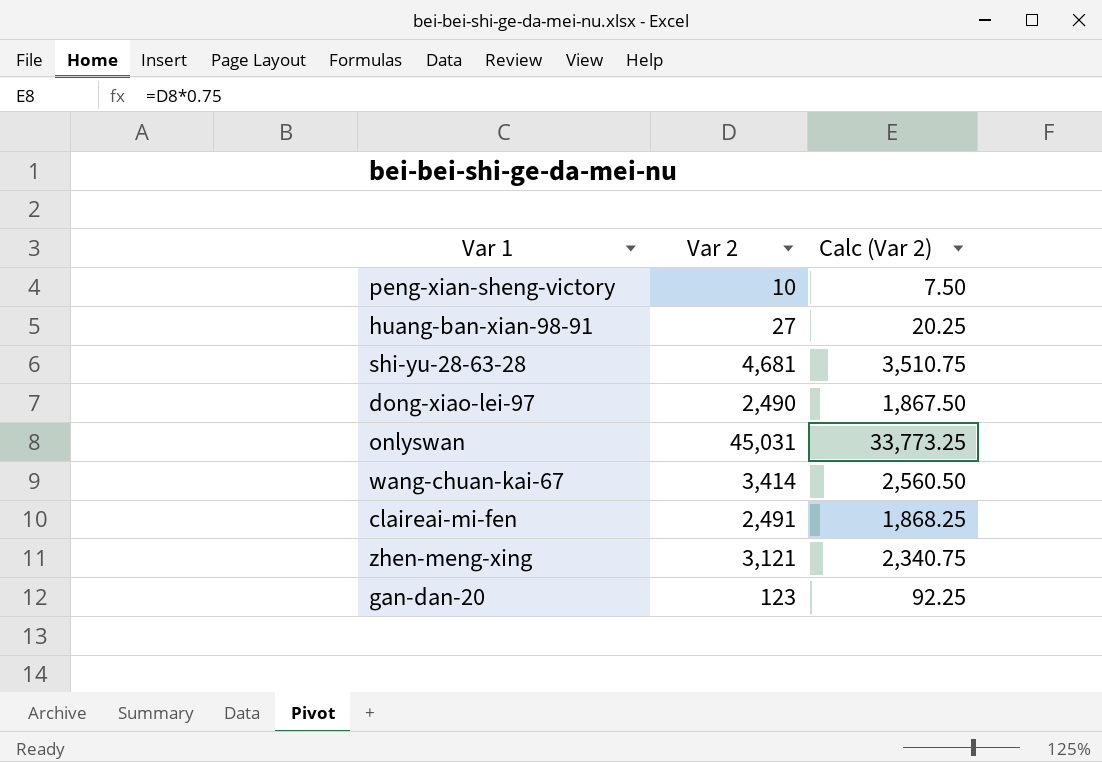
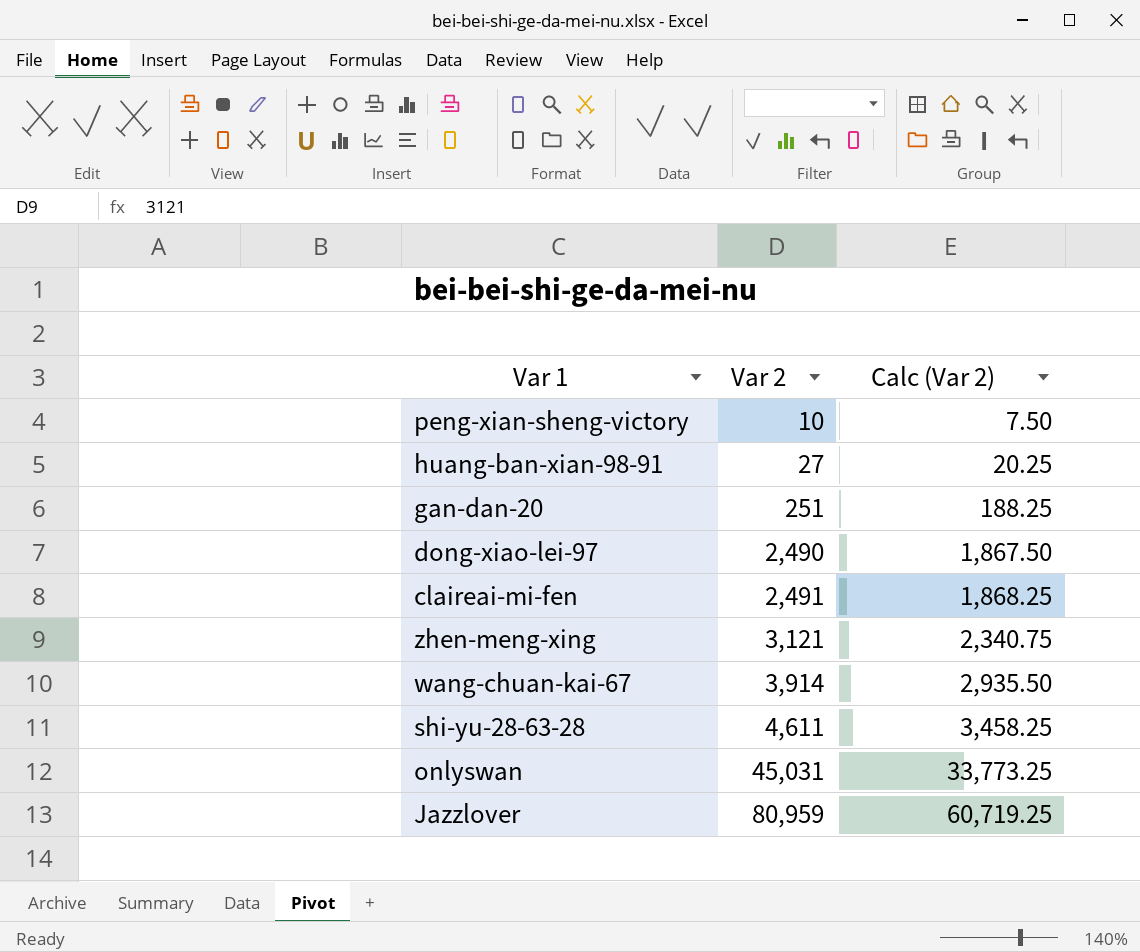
row order: none -> Var 2 ascending
gan-dan-20 | Var 2: 123 -> 251
gan-dan-20 | Calc (Var 2): 92.25 -> 188.25
wang-chuan-kai-67 | Var 2: 3,414 -> 3,914
wang-chuan-kai-67 | Calc (Var 2): 2,560.50 -> 2,935.50
shi-yu-28-63-28 | Var 2: 4,681 -> 4,611
shi-yu-28-63-28 | Calc (Var 2): 3,510.75 -> 3,458.25
row Jazzlover: none -> 80,959 | 60,719.25

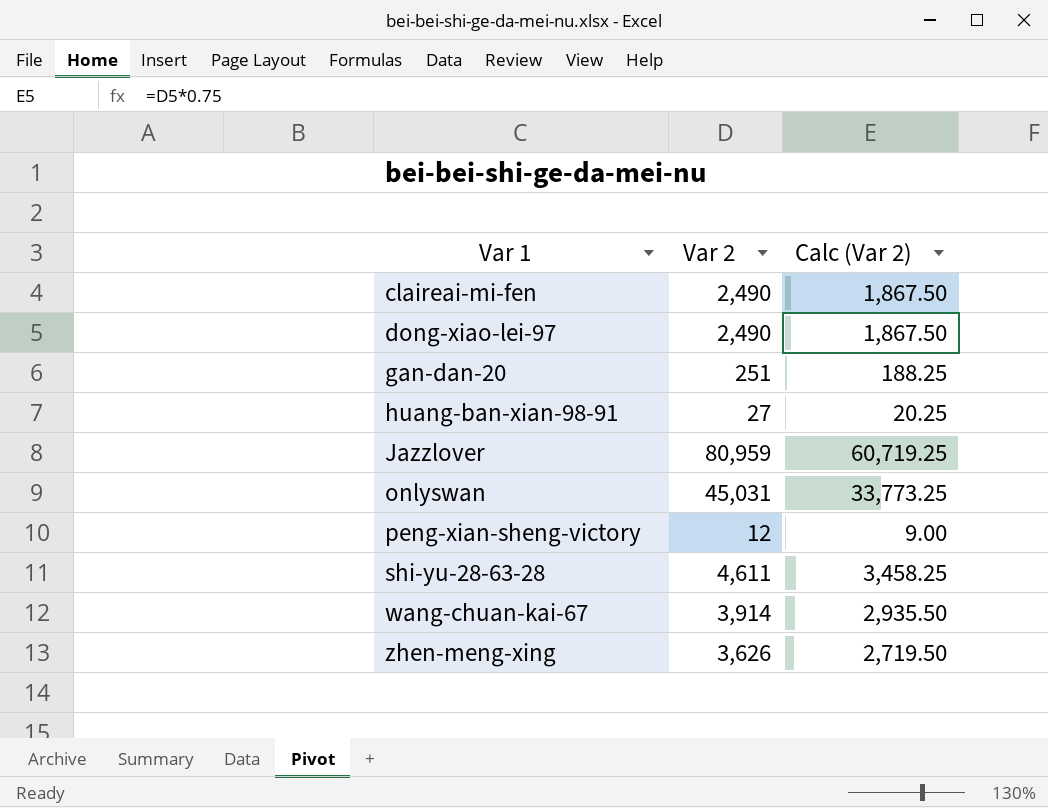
row order: Var 2 ascending -> Var 1 ascending
claireai-mi-fen | Var 2: 2,491 -> 2,490
claireai-mi-fen | Calc (Var 2): 1,868.25 -> 1,867.50
peng-xian-sheng-victory | Var 2: 10 -> 12
peng-xian-sheng-victory | Calc (Var 2): 7.50 -> 9.00
zhen-meng-xing | Var 2: 3,121 -> 3,626
zhen-meng-xing | Calc (Var 2): 2,340.75 -> 2,719.50

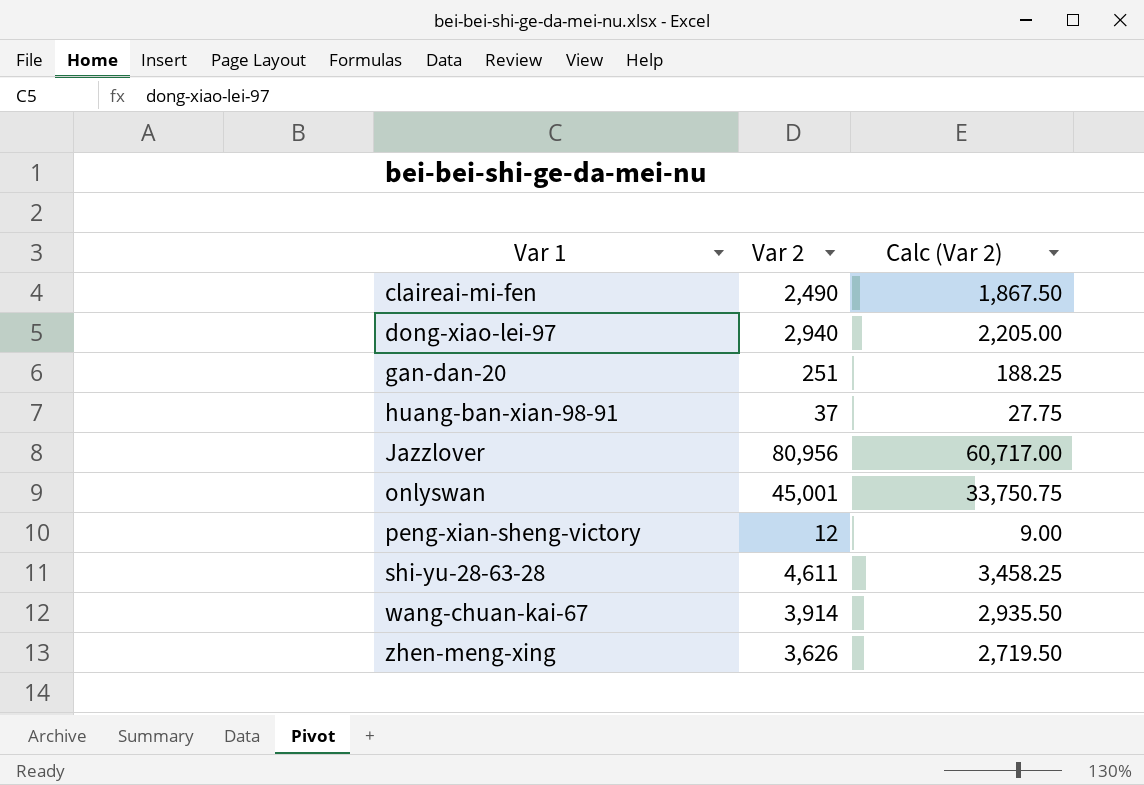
dong-xiao-lei-97 | Var 2: 2,490 -> 2,940
dong-xiao-lei-97 | Calc (Var 2): 1,867.50 -> 2,205.00
huang-ban-xian-98-91 | Var 2: 27 -> 37
huang-ban-xian-98-91 | Calc (Var 2): 20.25 -> 27.75
Jazzlover | Var 2: 80,959 -> 80,956
Jazzlover | Calc (Var 2): 60,719.25 -> 60,717.00
onlyswan | Var 2: 45,031 -> 45,001
onlyswan | Calc (Var 2): 33,773.25 -> 33,750.75

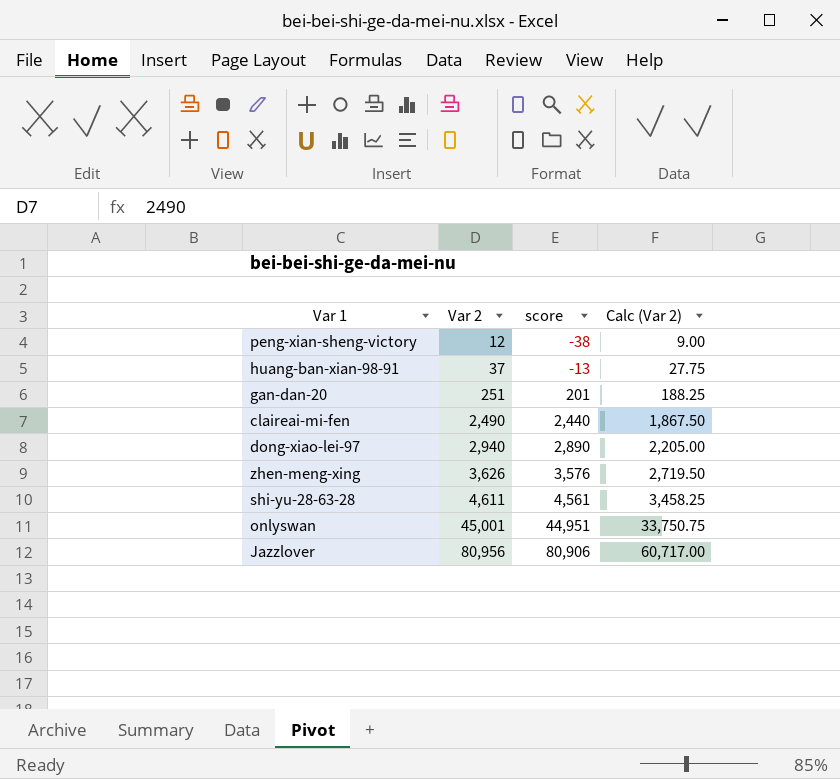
row order: Var 1 ascending -> Var 2 ascending
column score | formula: none -> [Var 2] - 50
row wang-chuan-kai-67: 3,914 | 2,935.50 -> none

